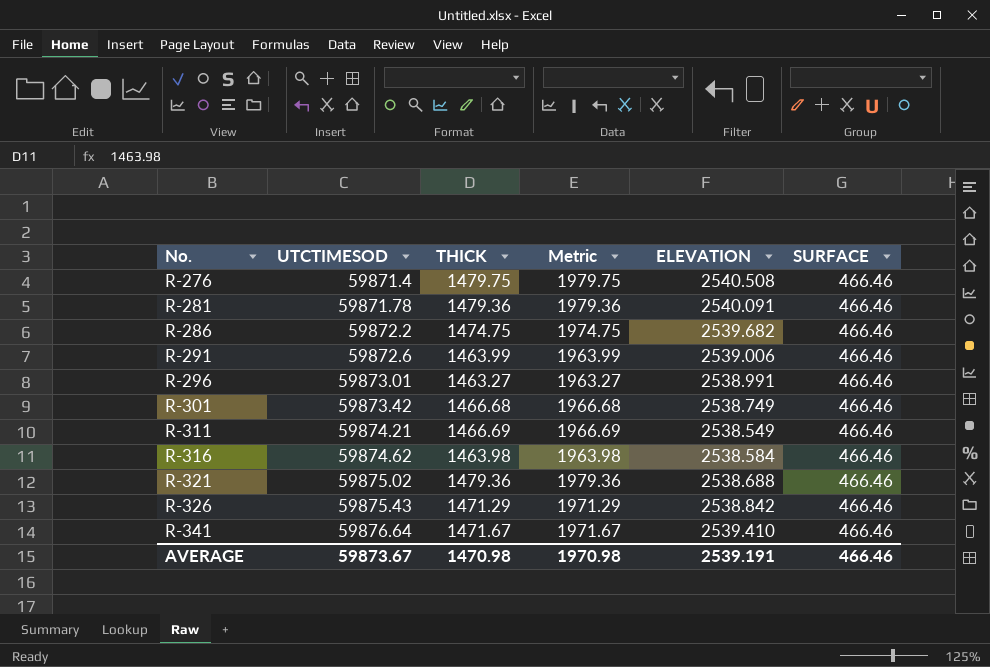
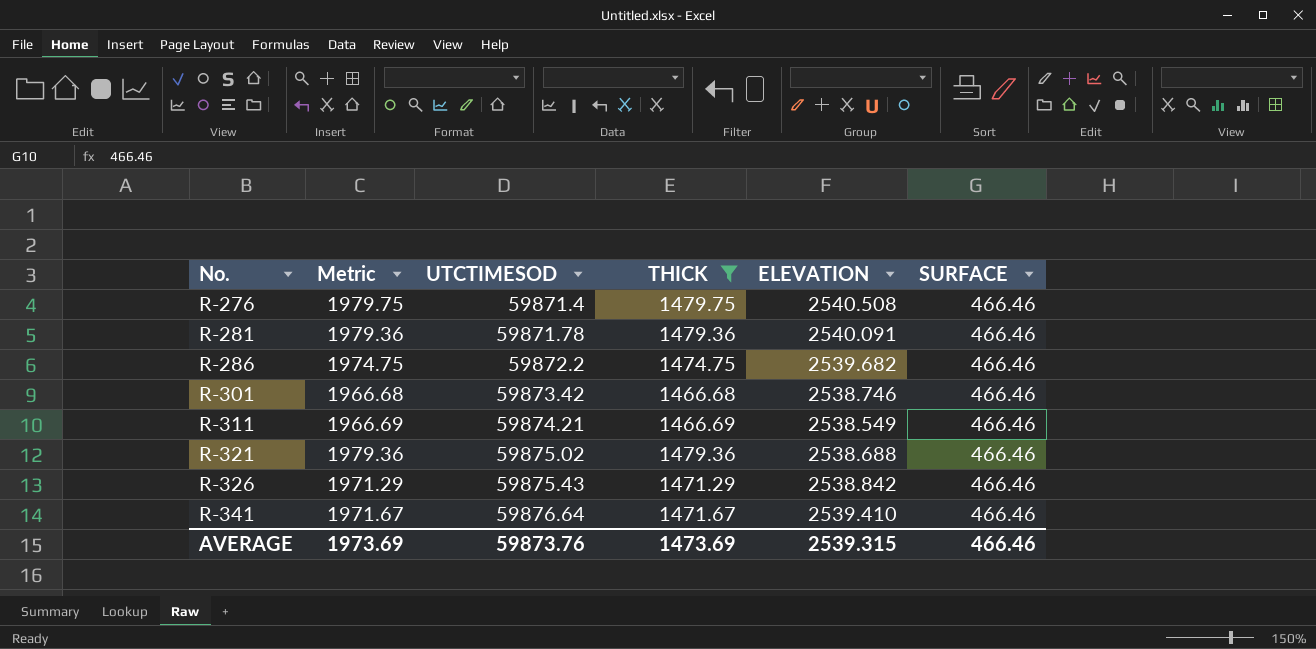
filter: none -> THICK >= 1466.68
column Metric | position: 4 -> 2
R-301 | ELEVATION: 2538.749 -> 2538.746
AVERAGE | Metric: 1970.98 -> 1973.69
AVERAGE | UTCTIMESOD: 59873.67 -> 59873.76
AVERAGE | THICK: 1470.98 -> 1473.69
AVERAGE | ELEVATION: 2539.191 -> 2539.315

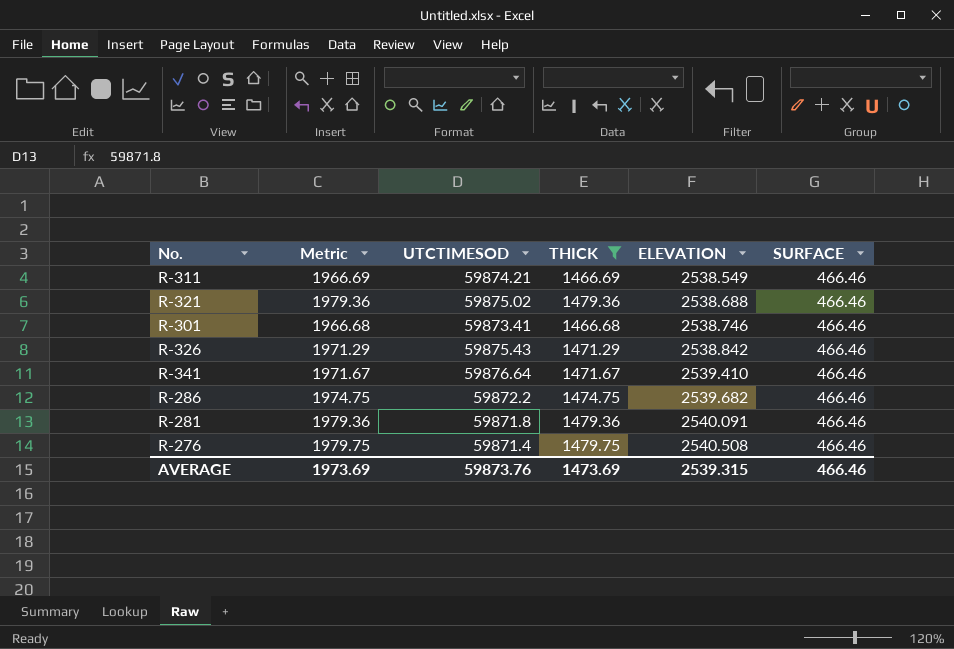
row order: No. ascending -> ELEVATION ascending
R-301 | UTCTIMESOD: 59873.42 -> 59873.41
R-281 | UTCTIMESOD: 59871.78 -> 59871.8

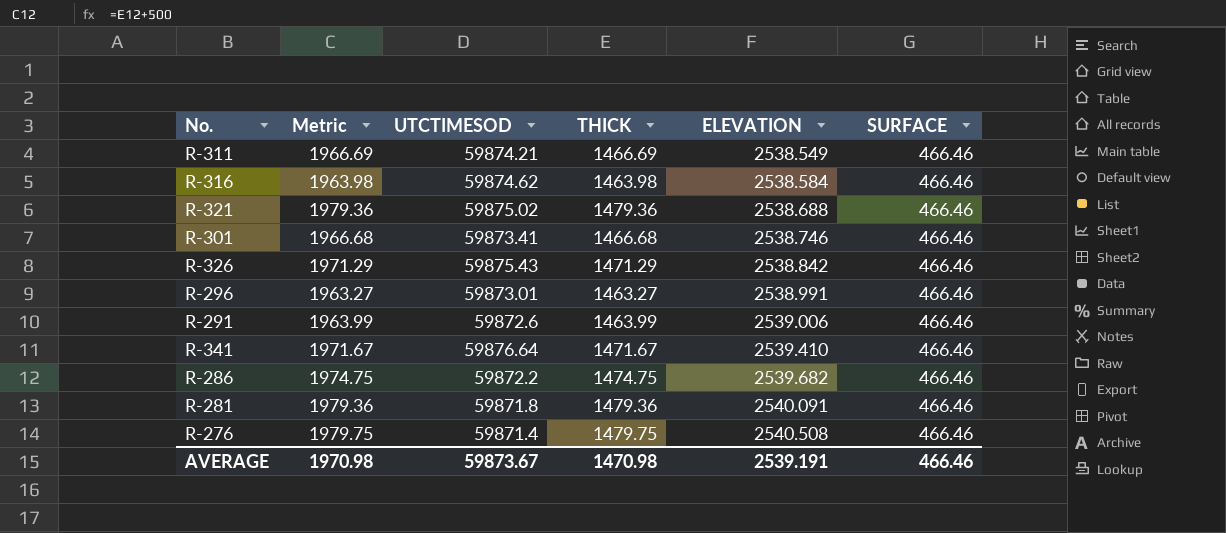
filter: THICK >= 1466.68 -> none
AVERAGE | Metric: 1973.69 -> 1970.98
AVERAGE | UTCTIMESOD: 59873.76 -> 59873.67
AVERAGE | THICK: 1473.69 -> 1470.98
AVERAGE | ELEVATION: 2539.315 -> 2539.191

